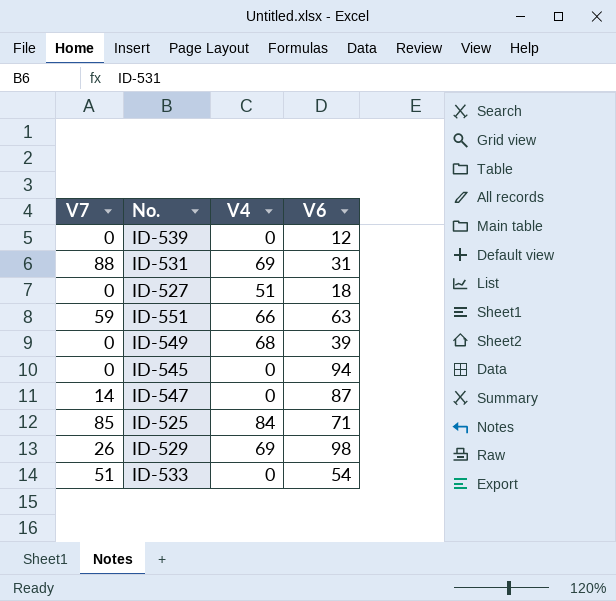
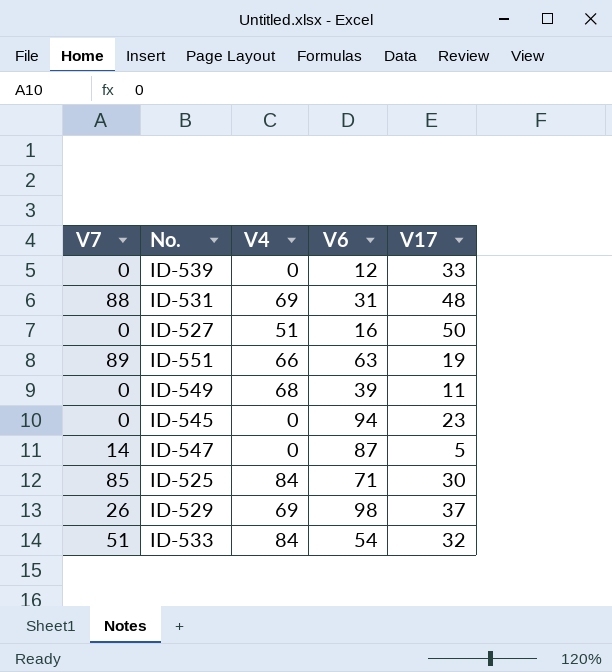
column V17 | position: none -> 5
ID-527 | V6: 18 -> 16
ID-551 | V7: 59 -> 89
ID-533 | V4: 0 -> 84

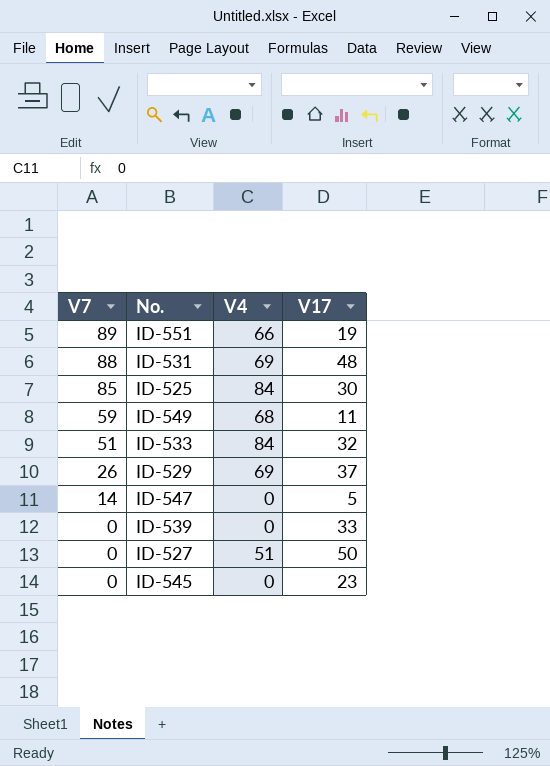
row order: none -> V7 descending
column V6 | position: 4 -> none
ID-549 | V7: 0 -> 59

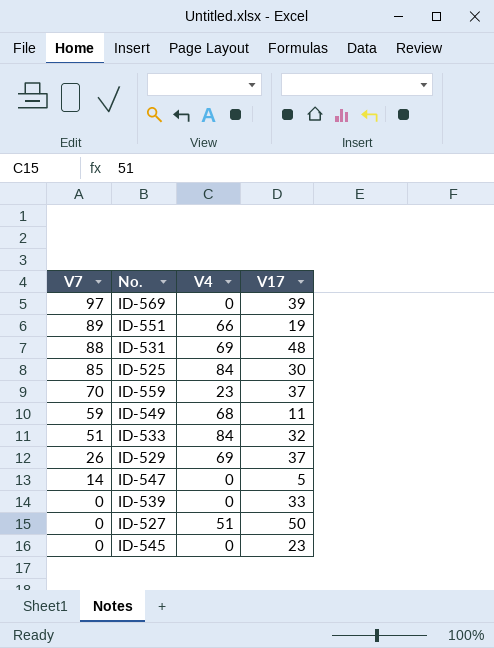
row ID-569: none -> 97 | 0 | 39
row ID-559: none -> 70 | 23 | 37

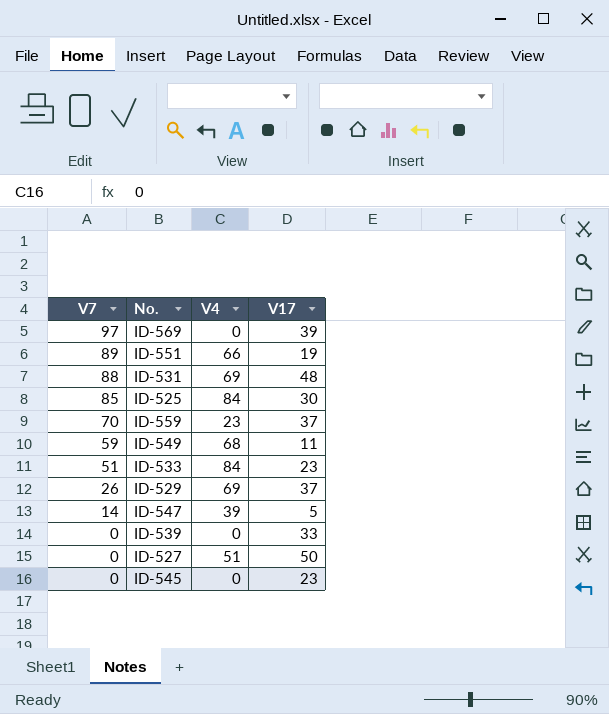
ID-533 | V17: 32 -> 23
ID-547 | V4: 0 -> 39

